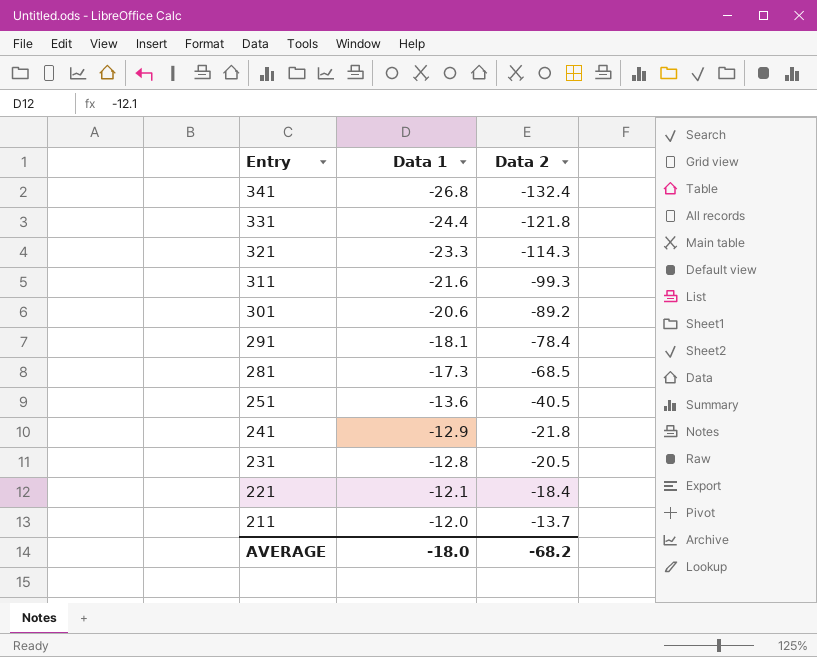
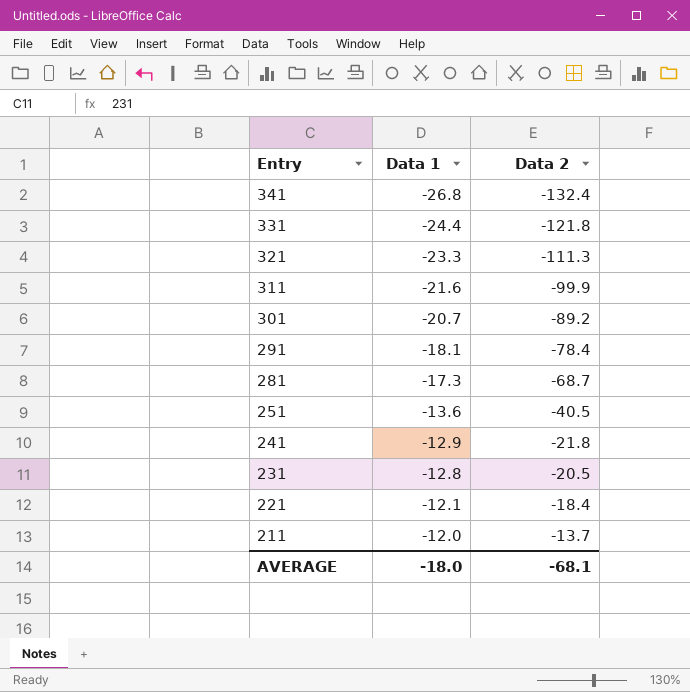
321 | Data 2: -114.3 -> -111.3
311 | Data 2: -99.3 -> -99.9
301 | Data 1: -20.6 -> -20.7
281 | Data 2: -68.5 -> -68.7
AVERAGE | Data 2: -68.2 -> -68.1

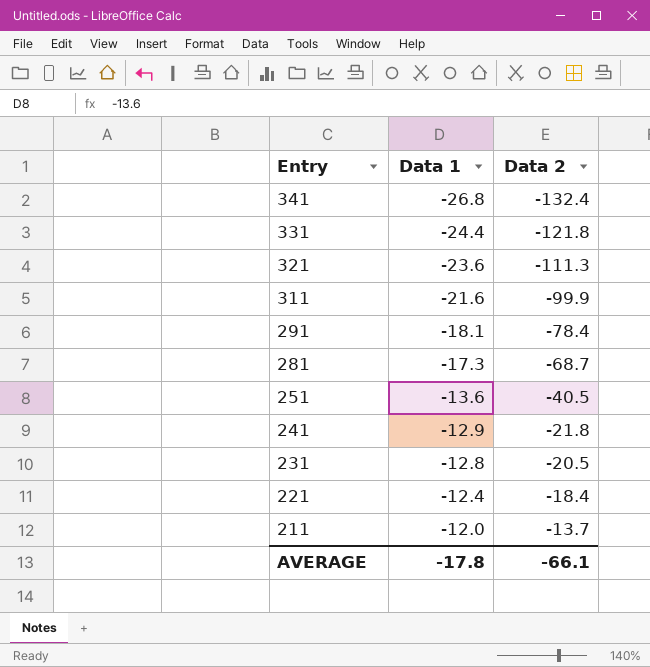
row 301: -20.7 | -89.2 -> none
321 | Data 1: -23.3 -> -23.6
221 | Data 1: -12.1 -> -12.4
AVERAGE | Data 1: -18.0 -> -17.8
AVERAGE | Data 2: -68.1 -> -66.1

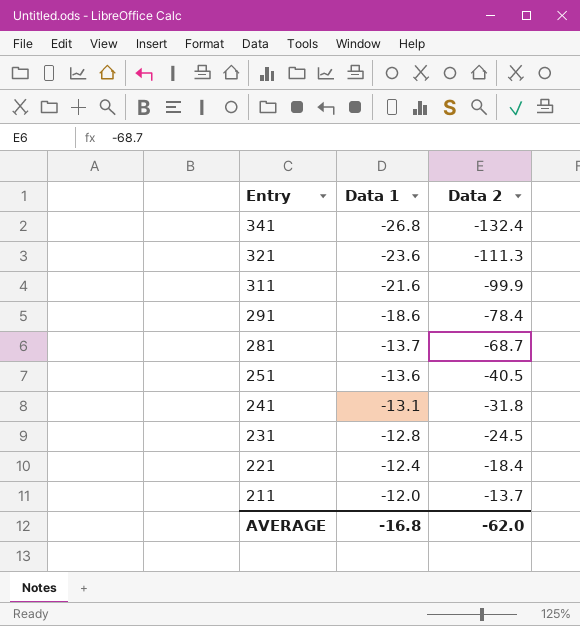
row 331: -24.4 | -121.8 -> none
291 | Data 1: -18.1 -> -18.6
281 | Data 1: -17.3 -> -13.7
241 | Data 1: -12.9 -> -13.1
241 | Data 2: -21.8 -> -31.8
231 | Data 2: -20.5 -> -24.5
AVERAGE | Data 1: -17.8 -> -16.8
AVERAGE | Data 2: -66.1 -> -62.0

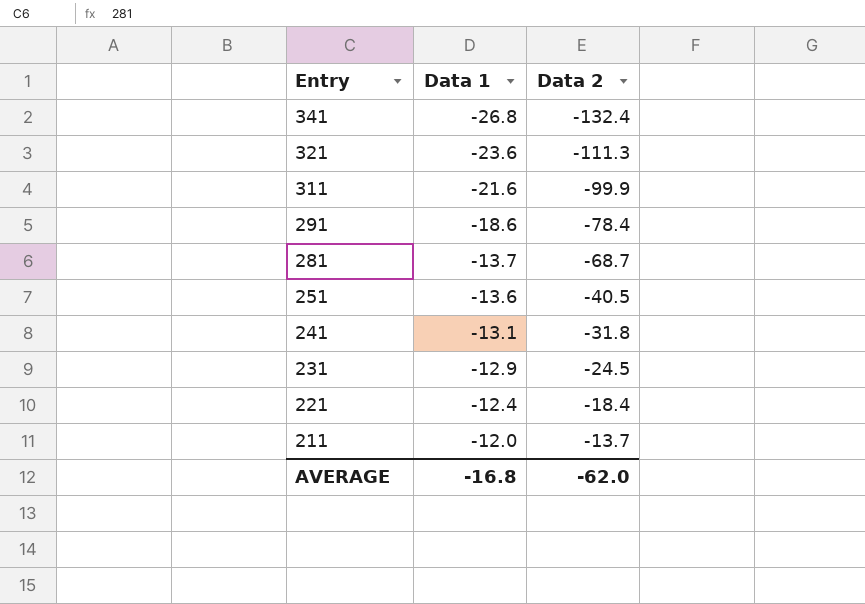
231 | Data 1: -12.8 -> -12.9

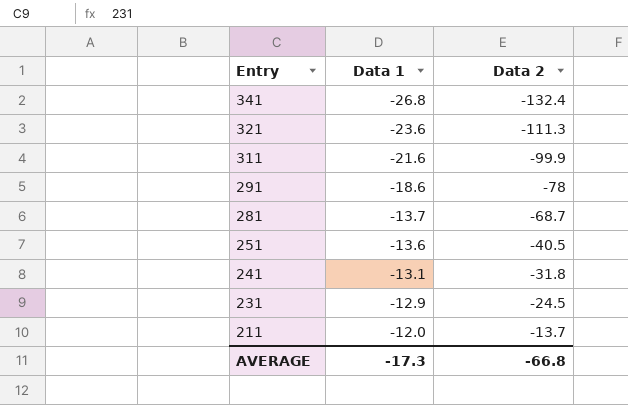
row 221: -12.4 | -18.4 -> none
291 | Data 2: -78.4 -> -78
AVERAGE | Data 1: -16.8 -> -17.3
AVERAGE | Data 2: -62.0 -> -66.8

